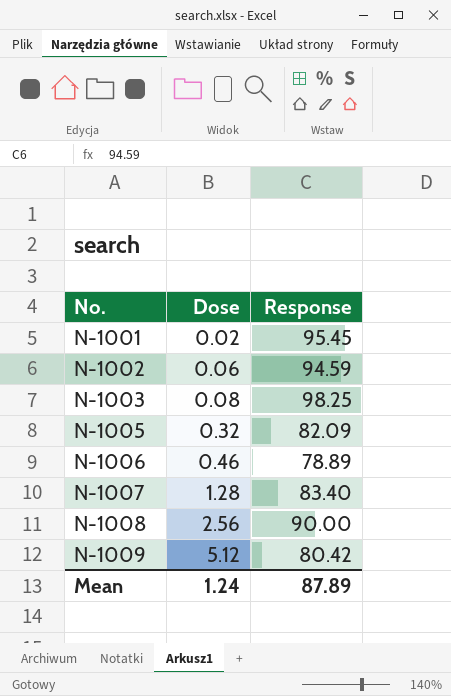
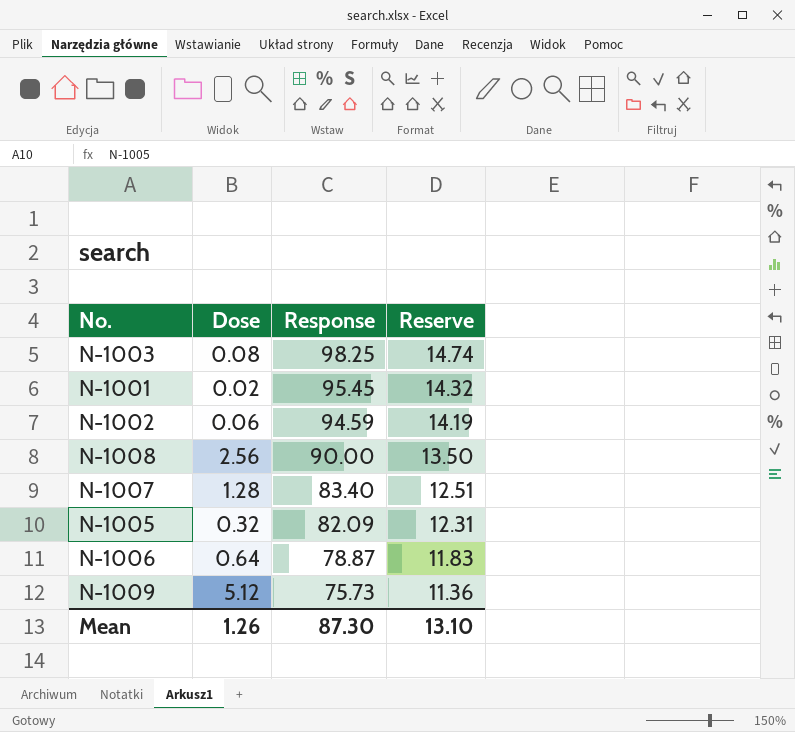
row order: No. ascending -> Response descending
column Reserve | formula: none -> [Response] * 0.15
N-1006 | Dose: 0.46 -> 0.64
N-1006 | Response: 78.89 -> 78.87
N-1009 | Response: 80.42 -> 75.73
Mean | Dose: 1.24 -> 1.26
Mean | Response: 87.89 -> 87.30

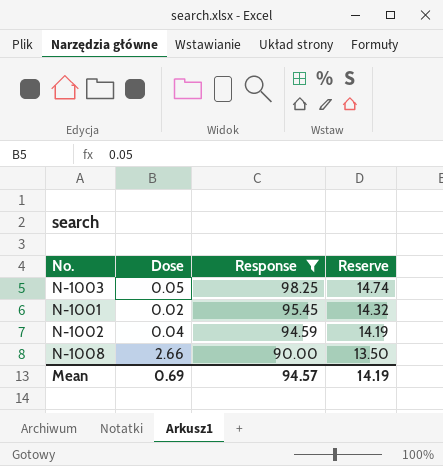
filter: none -> Response >= 90.00
N-1003 | Dose: 0.08 -> 0.05
N-1002 | Dose: 0.06 -> 0.04
N-1008 | Dose: 2.56 -> 2.66
Mean | Dose: 1.26 -> 0.69
Mean | Response: 87.30 -> 94.57
Mean | Reserve: 13.10 -> 14.19

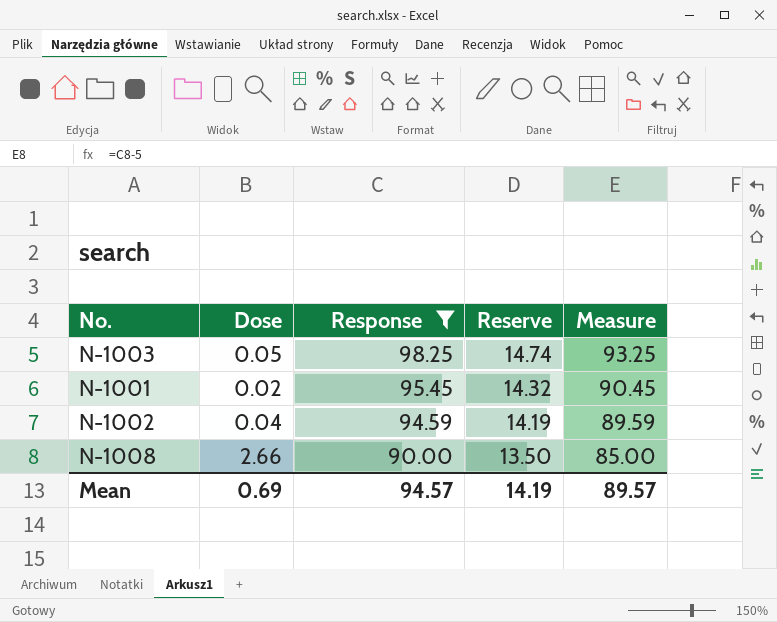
column Measure | formula: none -> [Response] - 5

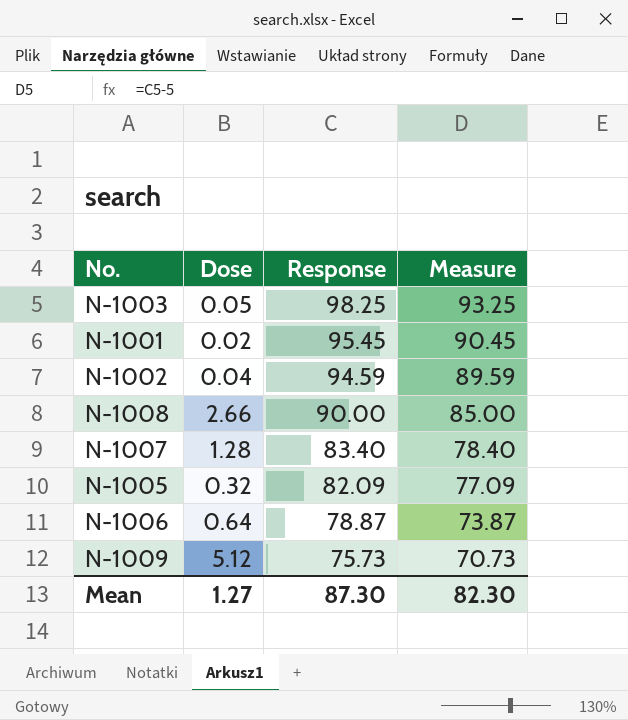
filter: Response >= 90.00 -> none
column Reserve | formula: [Response] * 0.15 -> none
Mean | Dose: 0.69 -> 1.27
Mean | Response: 94.57 -> 87.30
Mean | Measure: 89.57 -> 82.30

